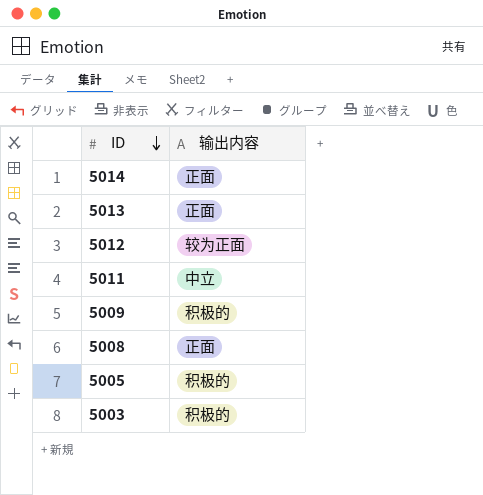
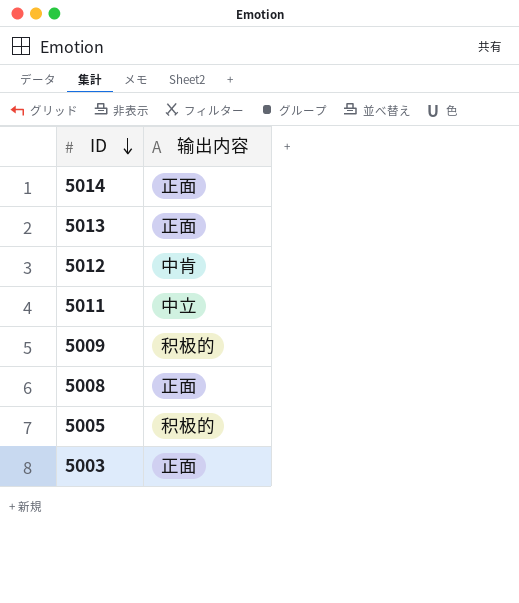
5012 | 输出内容: 较为正面 -> 中肯
5003 | 输出内容: 积极的 -> 正面

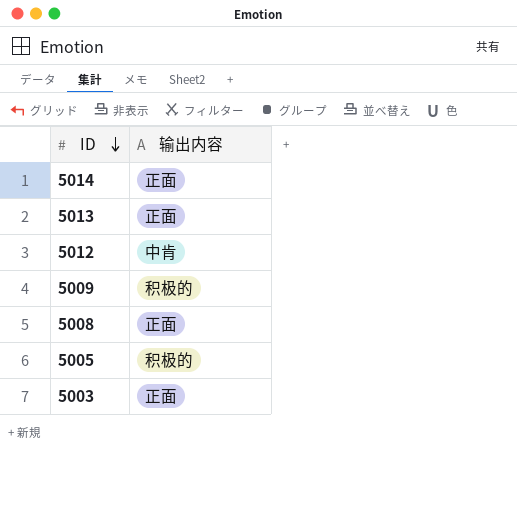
row 5011: 中立 -> none

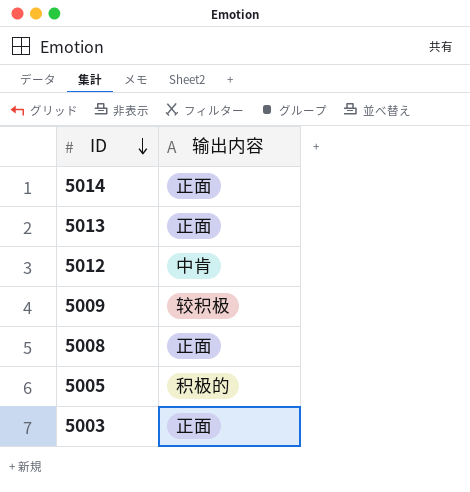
5009 | 输出内容: 积极的 -> 较积极

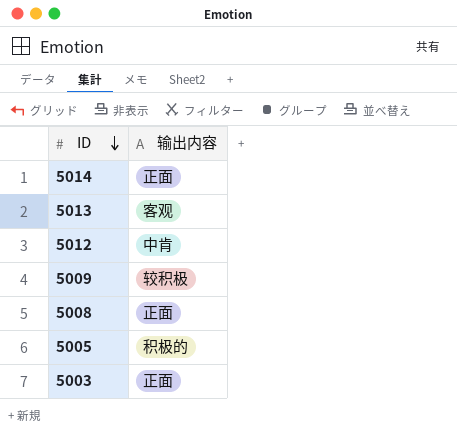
5013 | 输出内容: 正面 -> 客观

